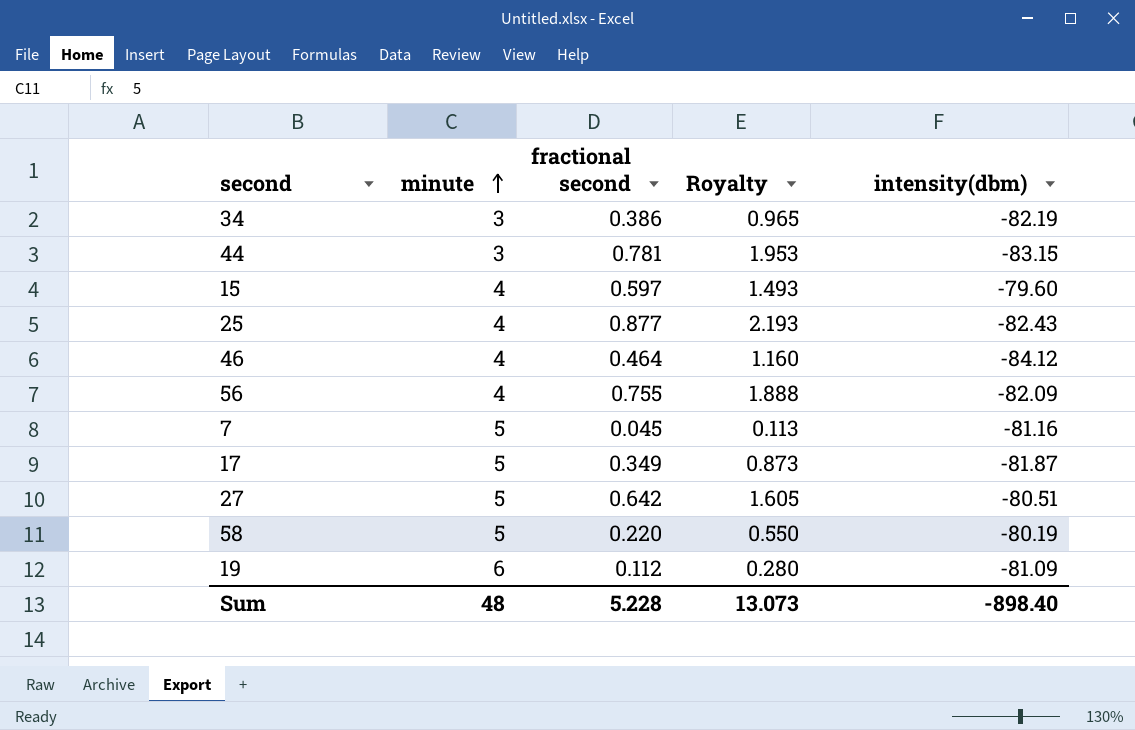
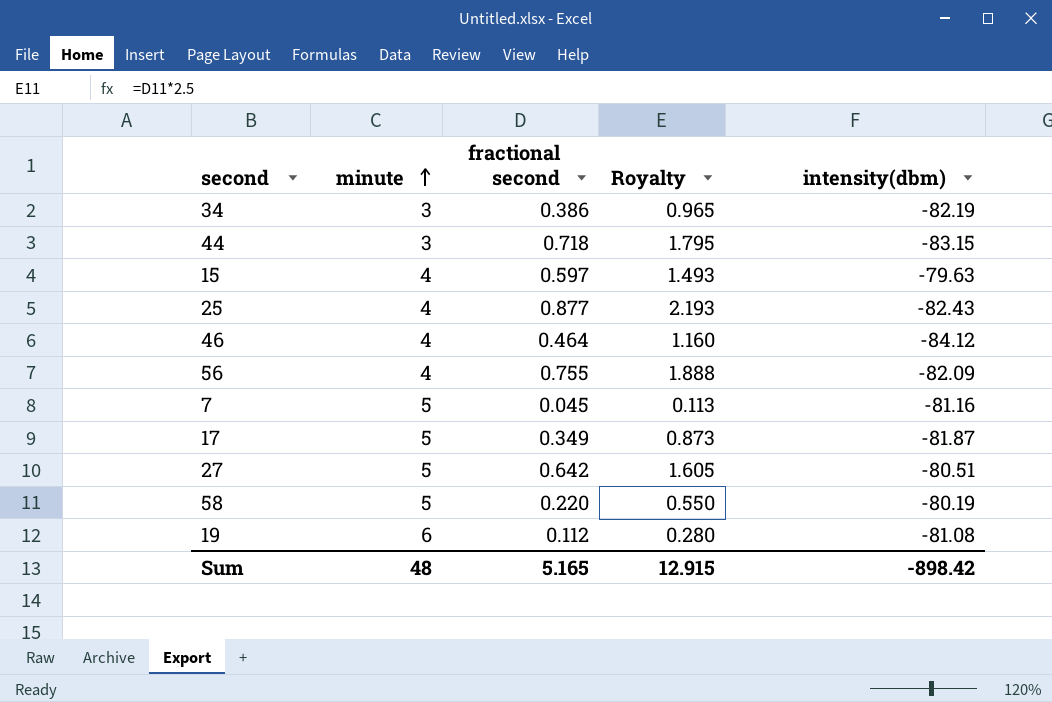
44 | fractional second: 0.781 -> 0.718
44 | Royalty: 1.953 -> 1.795
15 | intensity(dbm): -79.60 -> -79.63
19 | intensity(dbm): -81.09 -> -81.08
Sum | fractional second: 5.228 -> 5.165
Sum | Royalty: 13.073 -> 12.915
Sum | intensity(dbm): -898.40 -> -898.42

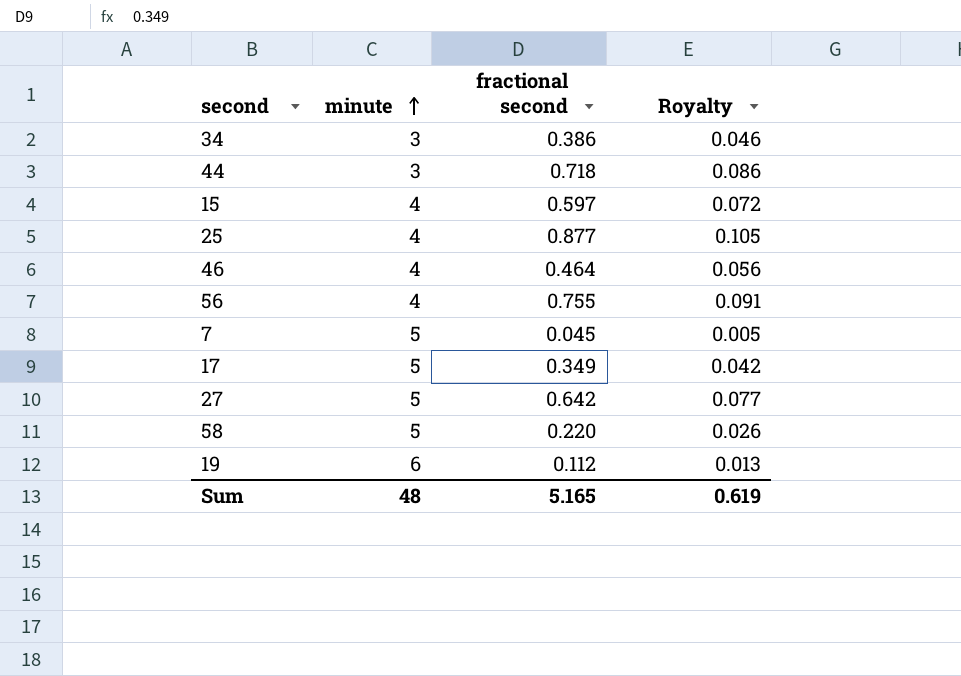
column intensity(dbm) | position: 5 -> none
column Royalty | formula: [fractional second] * 2.5 -> [fractional second] * 0.12
Sum | Royalty: 12.915 -> 0.619

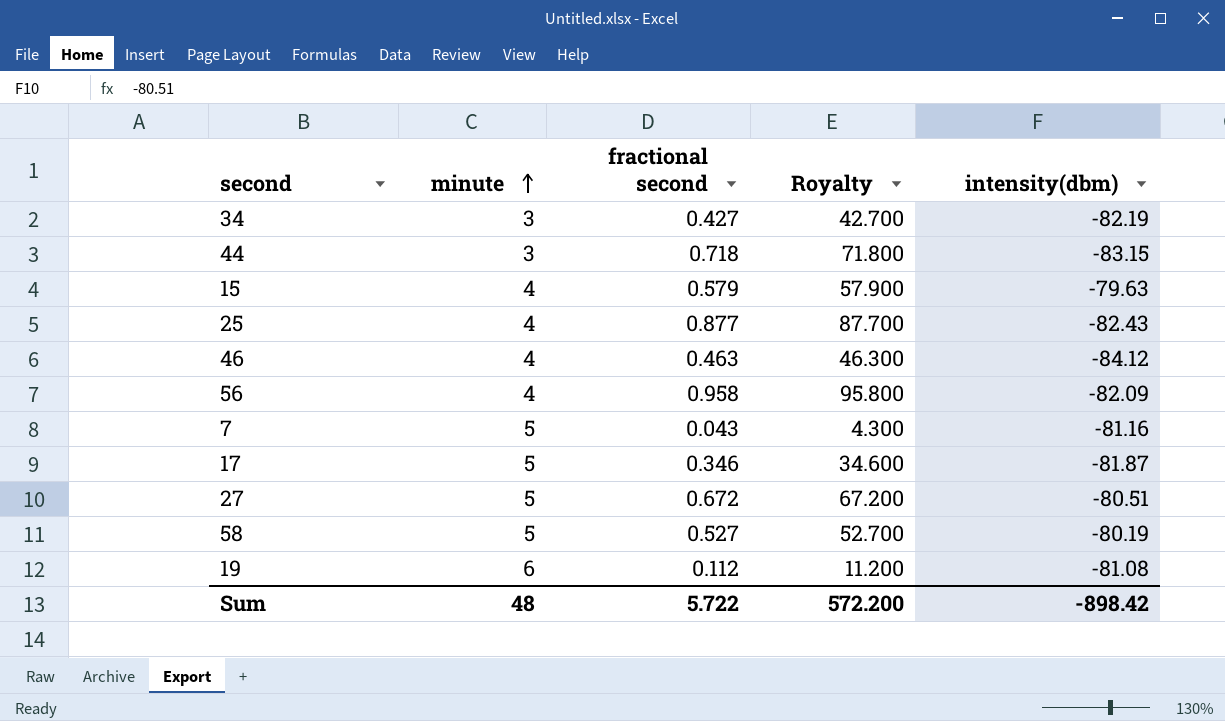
column Royalty | formula: [fractional second] * 0.12 -> [fractional second] * 100
column intensity(dbm) | position: none -> 5
34 | fractional second: 0.386 -> 0.427
15 | fractional second: 0.597 -> 0.579
46 | fractional second: 0.464 -> 0.463
56 | fractional second: 0.755 -> 0.958
7 | fractional second: 0.045 -> 0.043
17 | fractional second: 0.349 -> 0.346
27 | fractional second: 0.642 -> 0.672
58 | fractional second: 0.220 -> 0.527
Sum | fractional second: 5.165 -> 5.722
Sum | Royalty: 0.619 -> 572.200

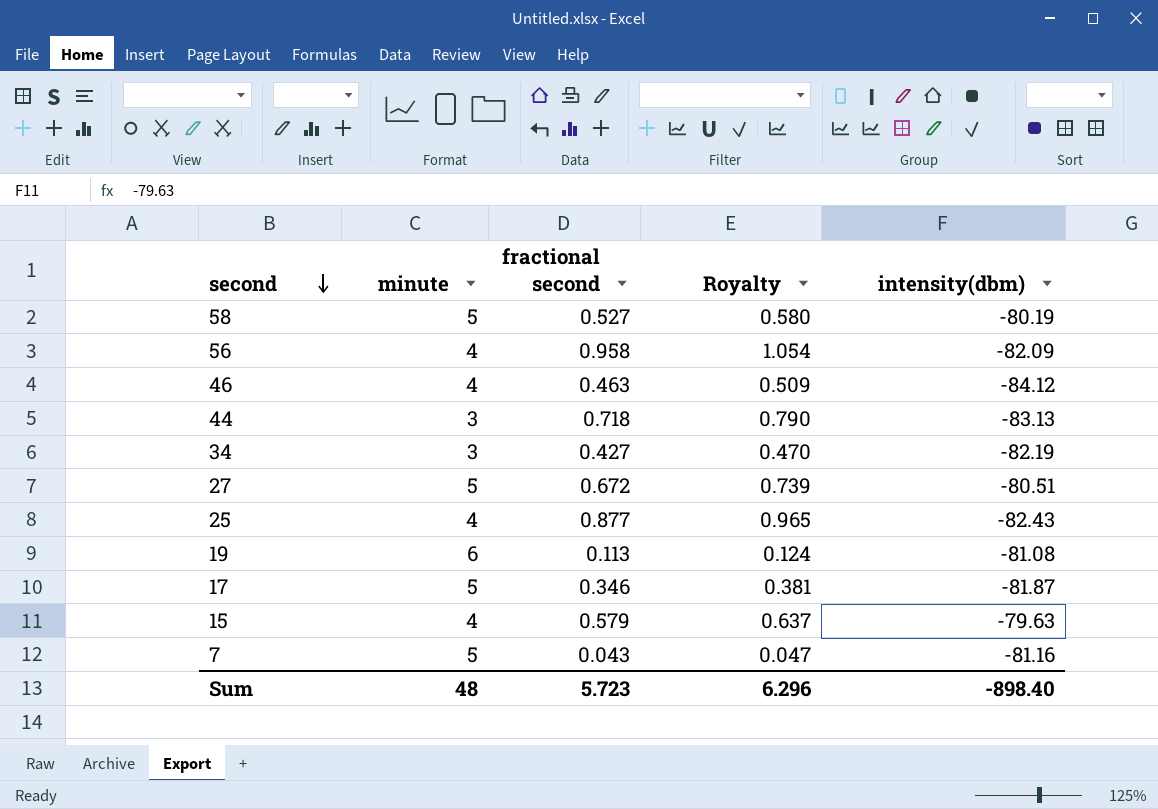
row order: minute ascending -> second descending
column Royalty | formula: [fractional second] * 100 -> [fractional second] * 1.1
44 | intensity(dbm): -83.15 -> -83.13
19 | fractional second: 0.112 -> 0.113
Sum | fractional second: 5.722 -> 5.723
Sum | Royalty: 572.200 -> 6.296
Sum | intensity(dbm): -898.42 -> -898.40

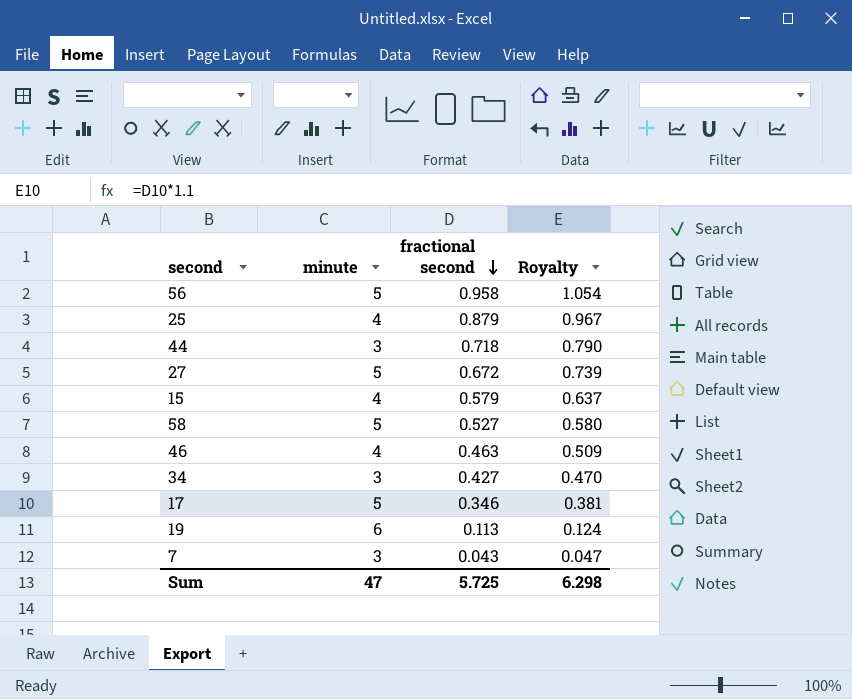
row order: second descending -> fractional second descending
column intensity(dbm) | position: 5 -> none
56 | minute: 4 -> 5
25 | fractional second: 0.877 -> 0.879
25 | Royalty: 0.965 -> 0.967
7 | minute: 5 -> 3
Sum | minute: 48 -> 47
Sum | fractional second: 5.723 -> 5.725
Sum | Royalty: 6.296 -> 6.298

